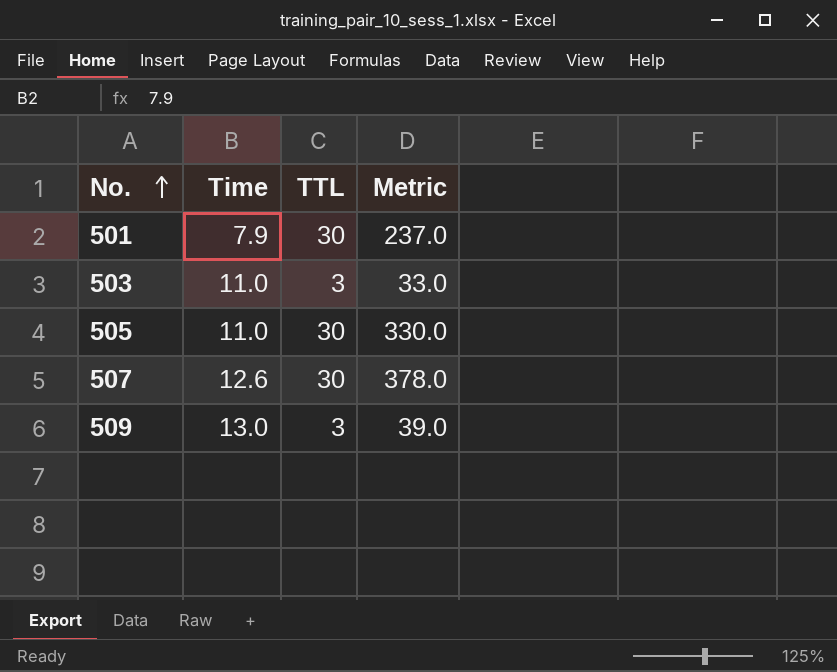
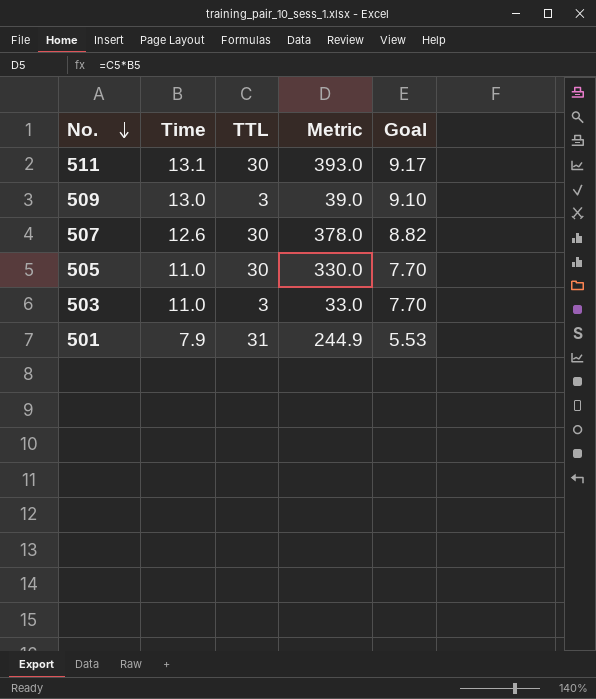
row order: No. ascending -> No. descending
column Goal | formula: none -> [Time] * 0.7
row 511: none -> 13.1 | 30 | 393.0 | 9.17
501 | TTL: 30 -> 31
501 | Metric: 237.0 -> 244.9

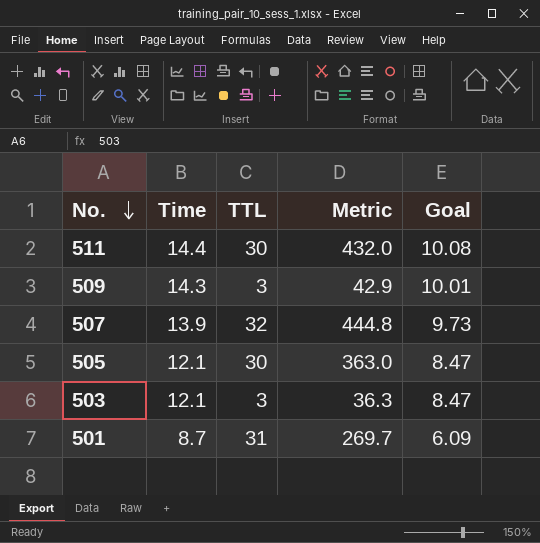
511 | Time: 13.1 -> 14.4
511 | Metric: 393.0 -> 432.0
511 | Goal: 9.17 -> 10.08
509 | Time: 13.0 -> 14.3
509 | Metric: 39.0 -> 42.9
509 | Goal: 9.10 -> 10.01
507 | Time: 12.6 -> 13.9
507 | TTL: 30 -> 32
507 | Metric: 378.0 -> 444.8
507 | Goal: 8.82 -> 9.73
505 | Time: 11.0 -> 12.1
505 | Metric: 330.0 -> 363.0
505 | Goal: 7.70 -> 8.47
503 | Time: 11.0 -> 12.1
503 | Metric: 33.0 -> 36.3
503 | Goal: 7.70 -> 8.47
501 | Time: 7.9 -> 8.7
501 | Metric: 244.9 -> 269.7
501 | Goal: 5.53 -> 6.09

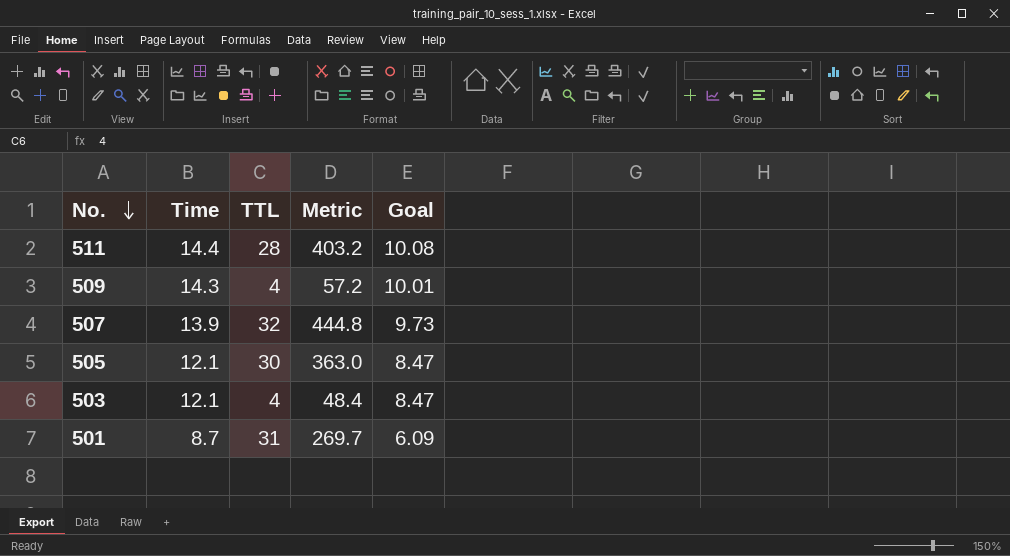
511 | TTL: 30 -> 28
511 | Metric: 432.0 -> 403.2
509 | TTL: 3 -> 4
509 | Metric: 42.9 -> 57.2
503 | TTL: 3 -> 4
503 | Metric: 36.3 -> 48.4

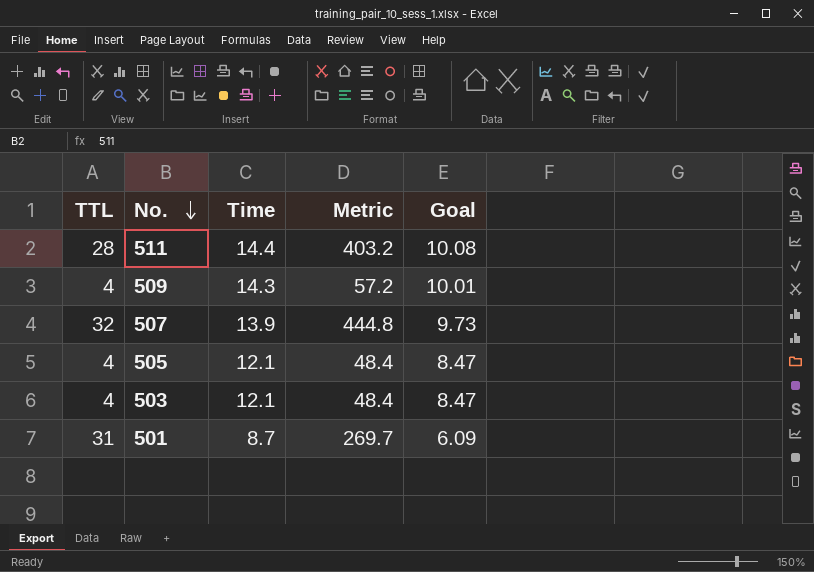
column TTL | position: 3 -> 1
505 | TTL: 30 -> 4
505 | Metric: 363.0 -> 48.4

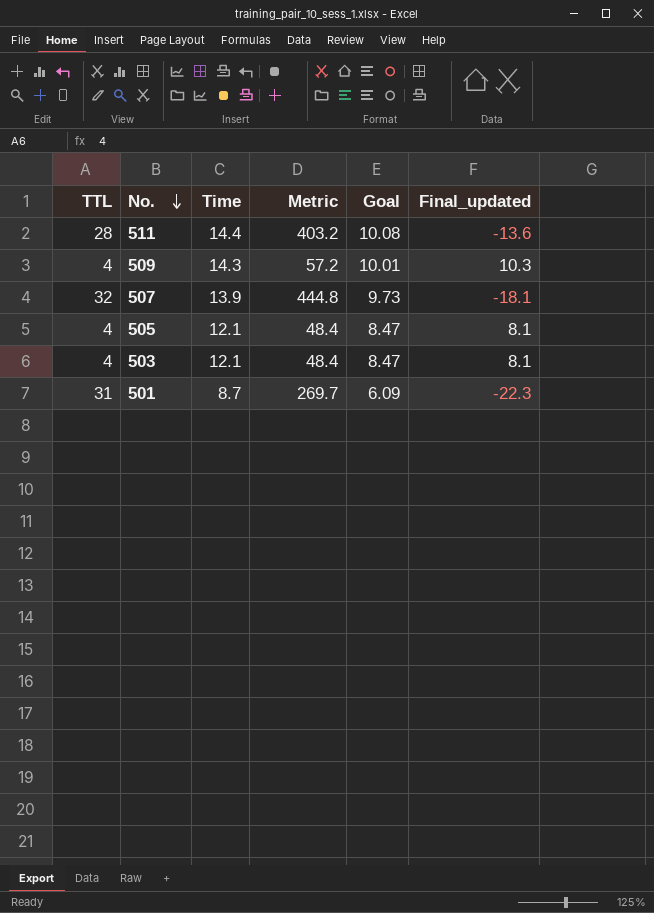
column Final_updated | formula: none -> [Time] - [TTL]

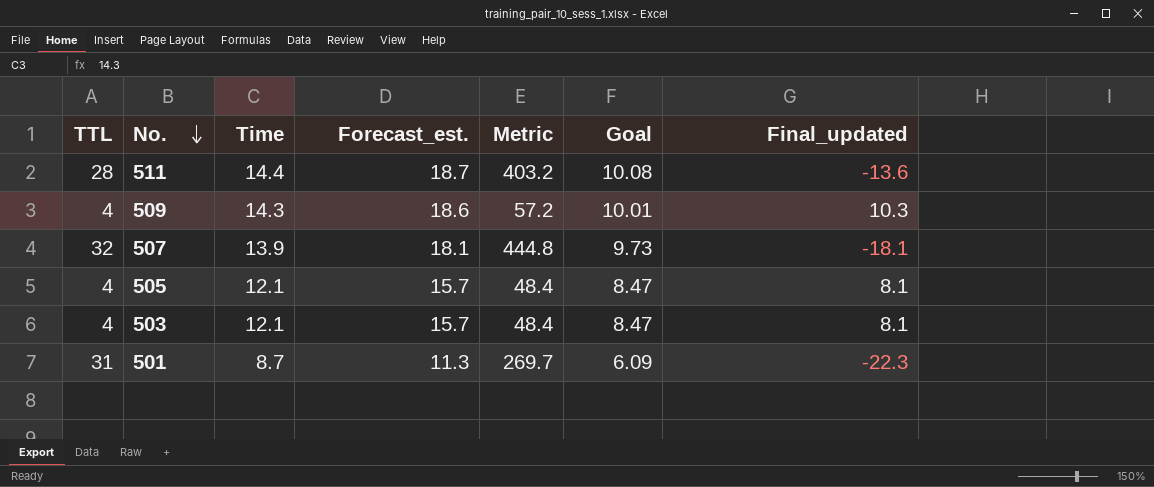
column Forecast_est. | formula: none -> [Time] * 1.3

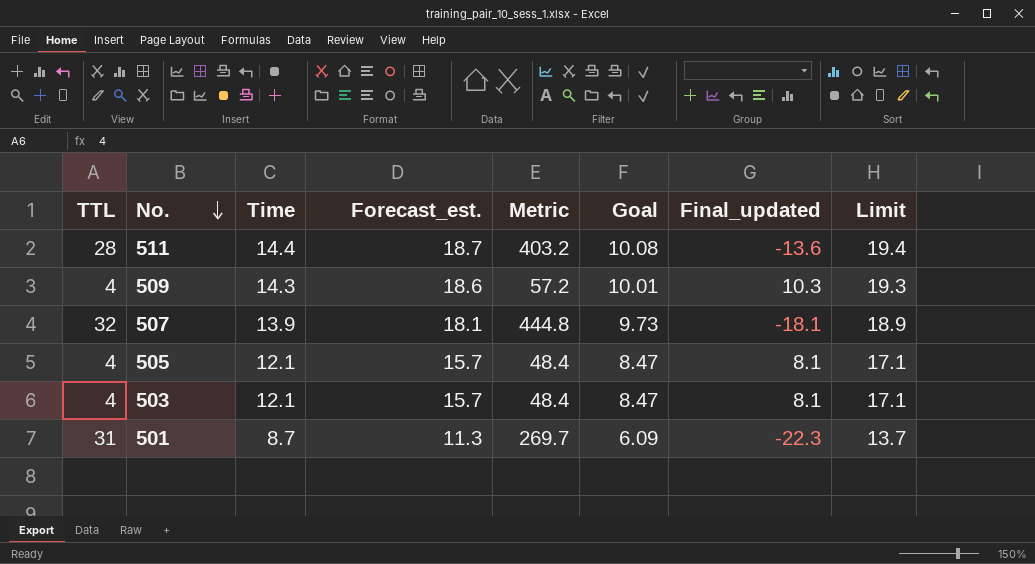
column Limit | formula: none -> [Time] + 5

